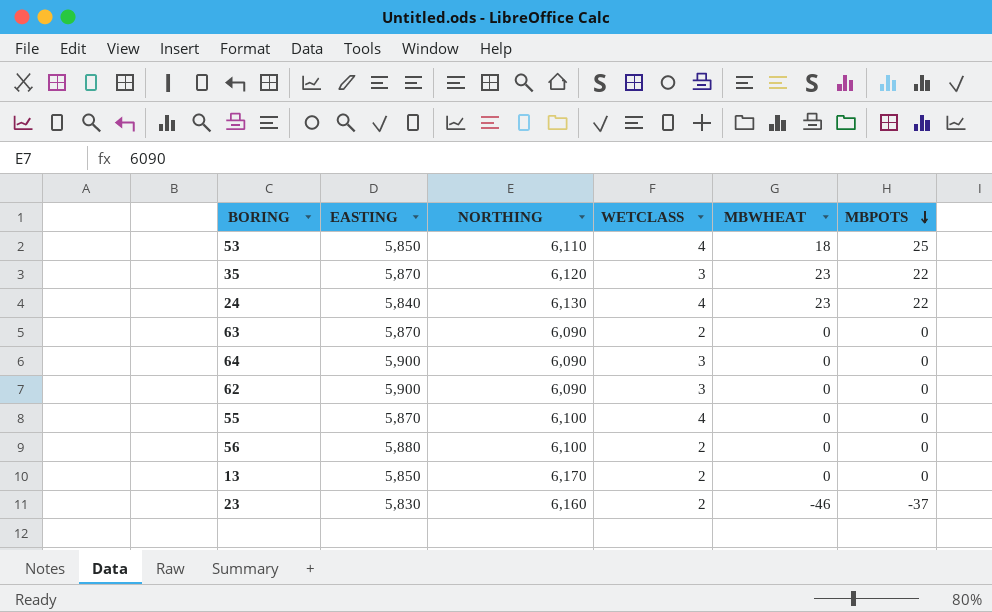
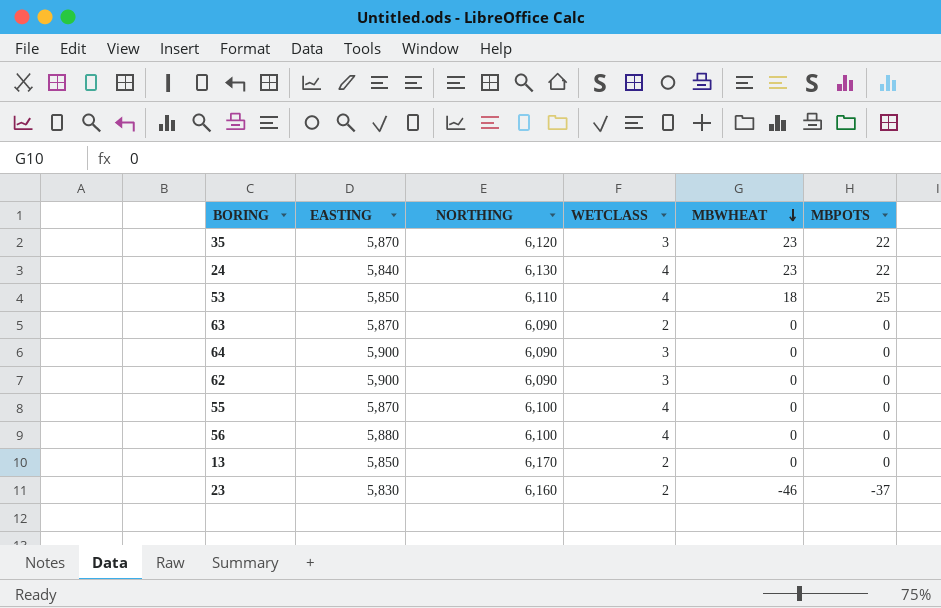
row order: MBPOTS descending -> MBWHEAT descending
56 | WETCLASS: 2 -> 4

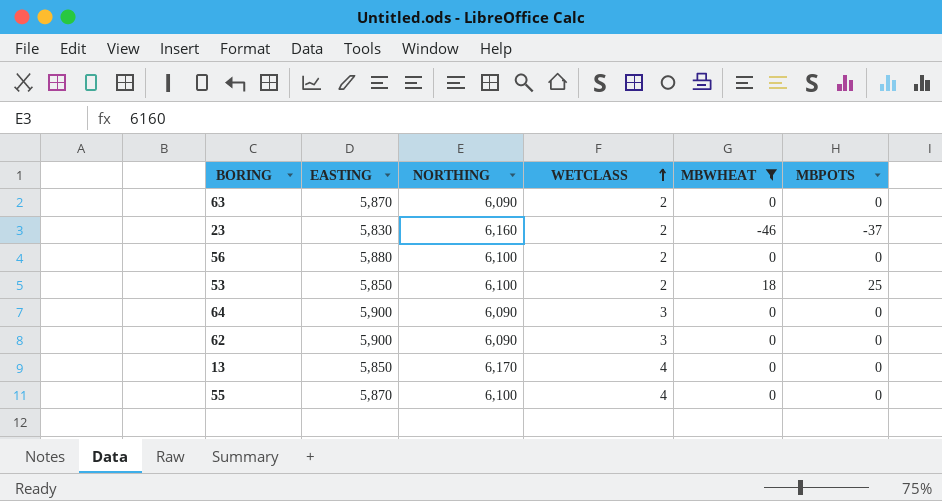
filter: none -> MBWHEAT != 23
row order: MBWHEAT descending -> WETCLASS ascending
56 | WETCLASS: 4 -> 2
53 | NORTHING: 6,110 -> 6,100
53 | WETCLASS: 4 -> 2
13 | WETCLASS: 2 -> 4

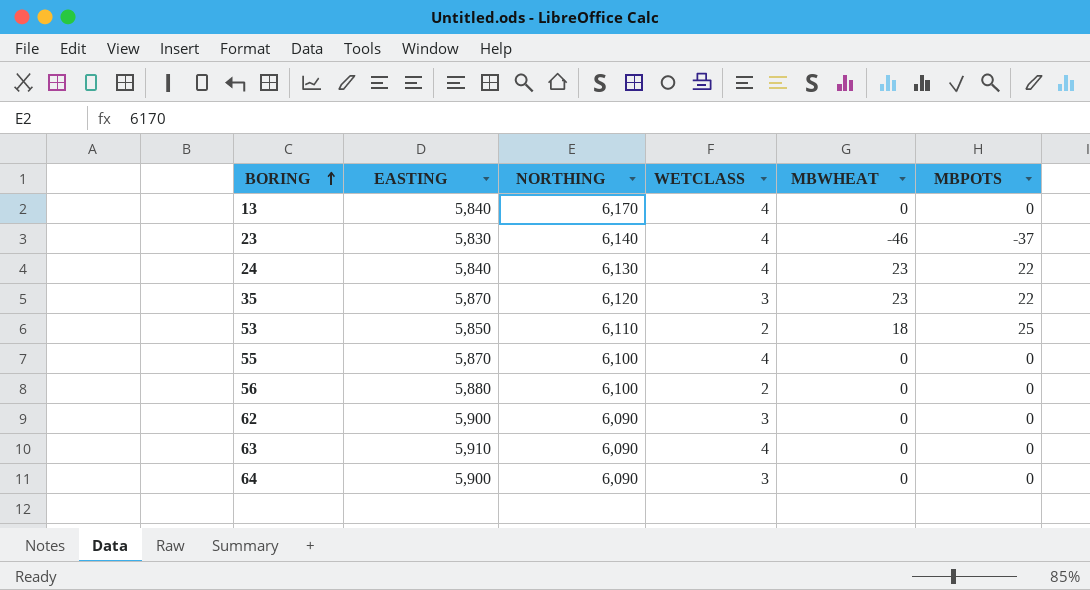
filter: MBWHEAT != 23 -> none
row order: WETCLASS ascending -> BORING ascending
13 | EASTING: 5,850 -> 5,840
23 | NORTHING: 6,160 -> 6,140
23 | WETCLASS: 2 -> 4
53 | NORTHING: 6,100 -> 6,110
63 | EASTING: 5,870 -> 5,910
63 | WETCLASS: 2 -> 4

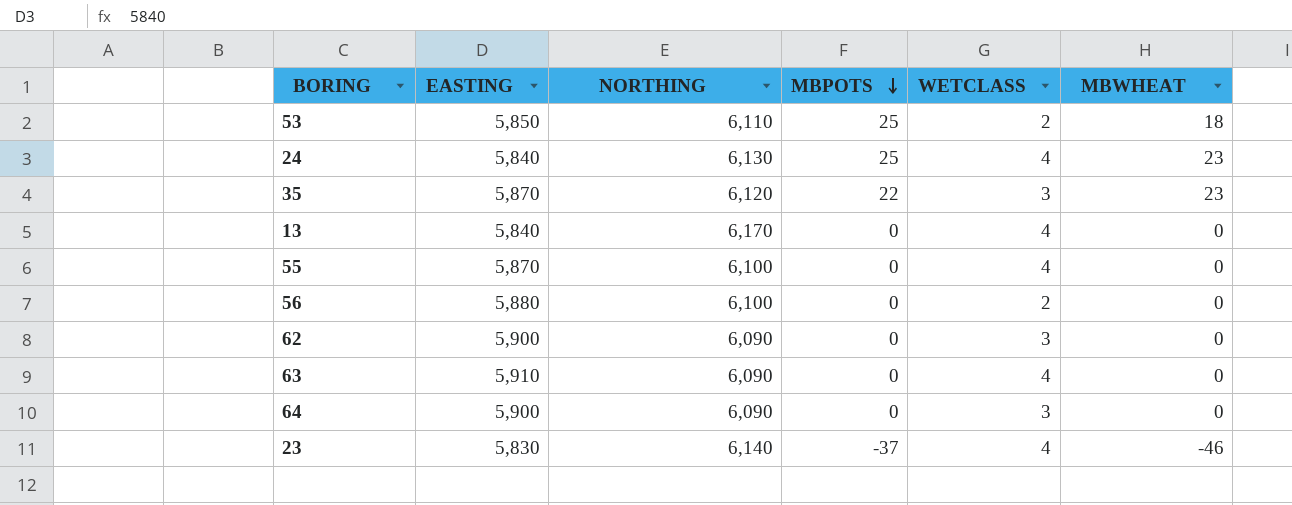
row order: BORING ascending -> MBPOTS descending
column MBPOTS | position: 6 -> 4
24 | MBPOTS: 22 -> 25

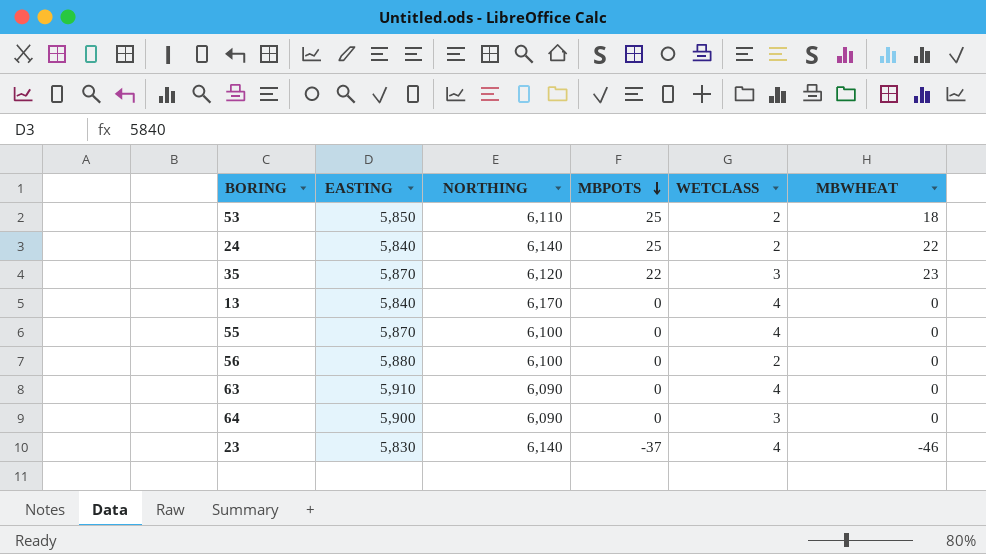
row 62: 5,900 | 6,090 | 0 | 3 | 0 -> none
24 | NORTHING: 6,130 -> 6,140
24 | WETCLASS: 4 -> 2
24 | MBWHEAT: 23 -> 22

